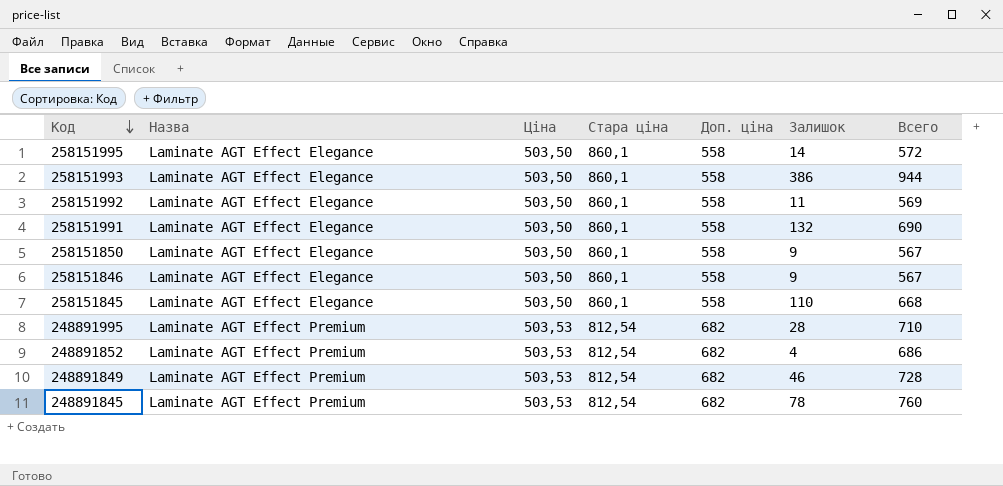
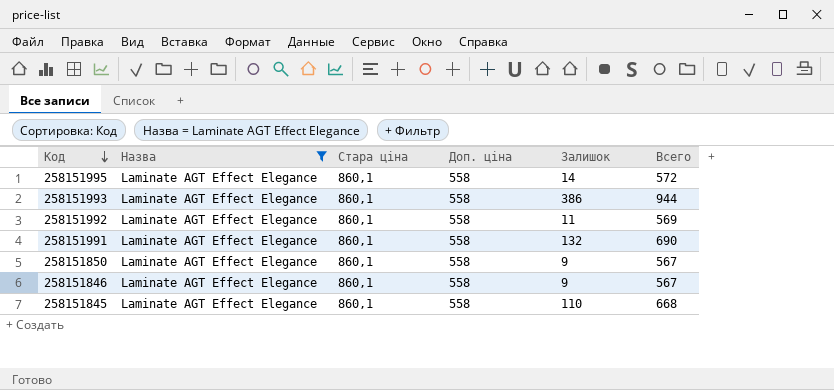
filter: none -> Назва = Laminate AGT Effect Elegance
column Ціна | position: 3 -> none

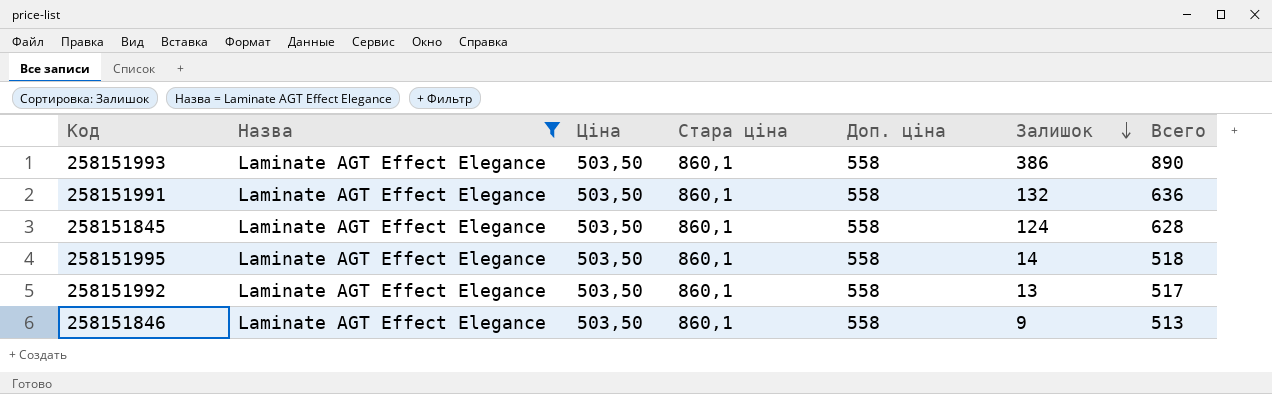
row order: Код descending -> Залишок descending
column Ціна | position: none -> 3
column Всего | formula: [Доп. ціна] + [Залишок] -> [Ціна] + [Залишок]
row 258151850: Laminate AGT Effect Elegance | 860,1 | 558 | 9 | 567 -> none
258151845 | Залишок: 110 -> 124
258151992 | Залишок: 11 -> 13

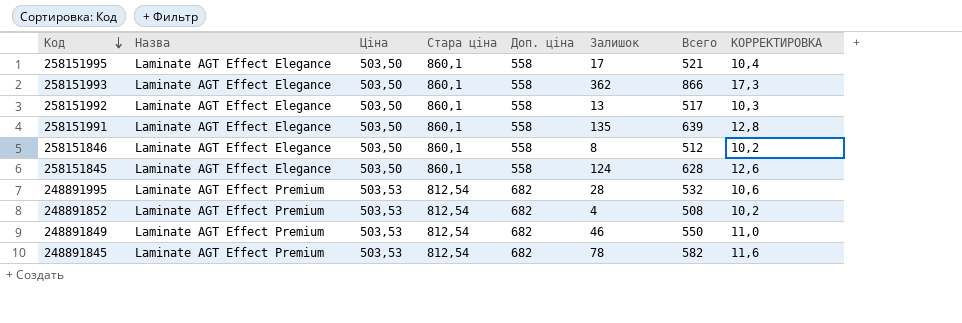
filter: Назва = Laminate AGT Effect Elegance -> none
row order: Залишок descending -> Код descending
column КОРРЕКТИРОВКА | formula: none -> [Всего] * 0,02
258151995 | Залишок: 14 -> 17
258151995 | Всего: 518 -> 521
258151993 | Залишок: 386 -> 362
258151993 | Всего: 890 -> 866
258151991 | Залишок: 132 -> 135
258151991 | Всего: 636 -> 639
258151846 | Залишок: 9 -> 8
258151846 | Всего: 513 -> 512

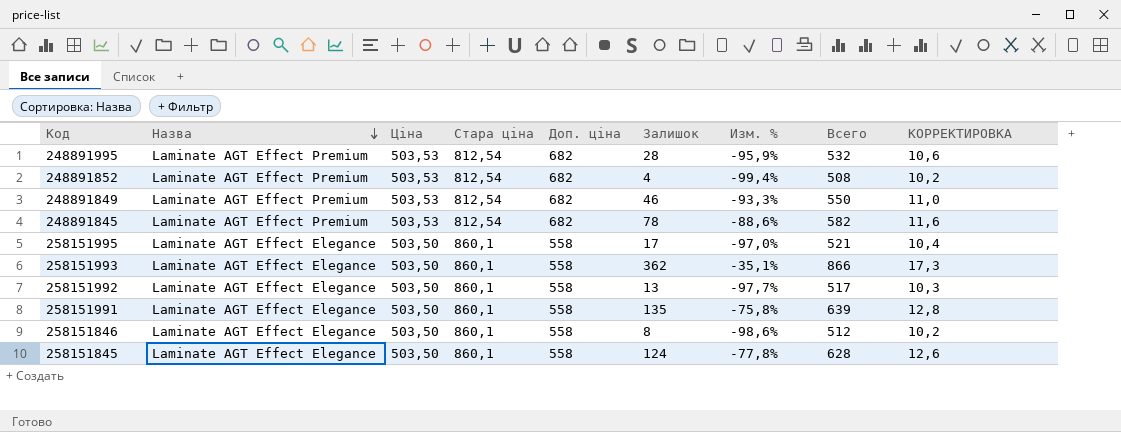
row order: Код descending -> Назва descending
column Изм. % | formula: none -> ([Залишок] - [Доп. ціна]) / [Доп. ціна]

